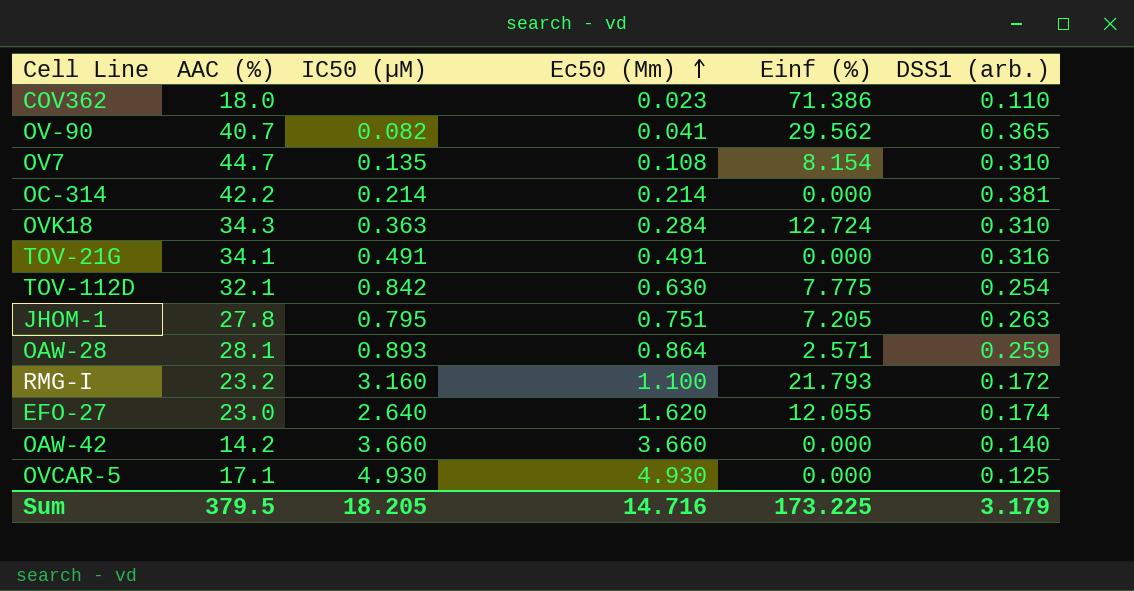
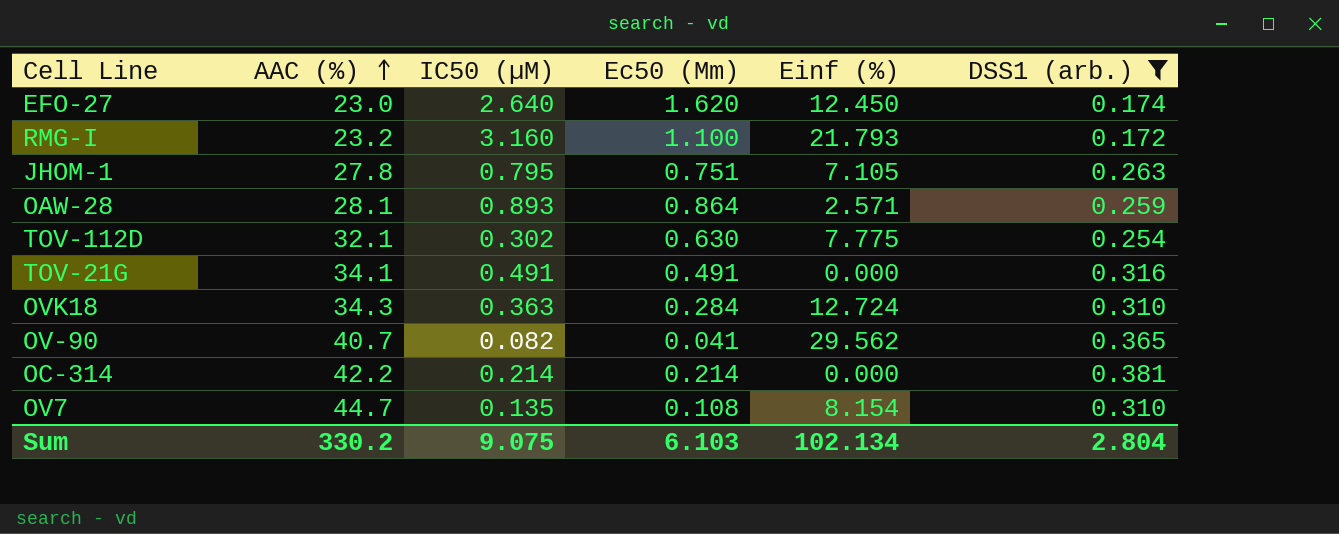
filter: none -> DSS1 (arb.) >= 0.172
row order: Ec50 (Μm) ascending -> AAC (%) ascending
EFO-27 | Einf (%): 12.055 -> 12.450
JHOM-1 | Einf (%): 7.205 -> 7.105
TOV-112D | IC50 (µM): 0.842 -> 0.302
Sum | AAC (%): 379.5 -> 330.2
Sum | IC50 (µM): 18.205 -> 9.075
Sum | Ec50 (Μm): 14.716 -> 6.103
Sum | Einf (%): 173.225 -> 102.134
Sum | DSS1 (arb.): 3.179 -> 2.804

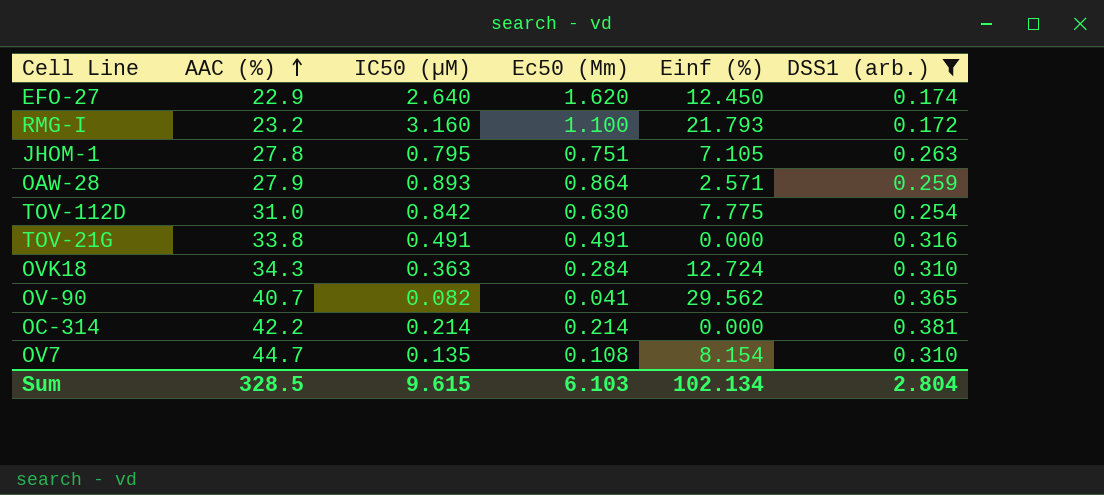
EFO-27 | AAC (%): 23.0 -> 22.9
OAW-28 | AAC (%): 28.1 -> 27.9
TOV-112D | AAC (%): 32.1 -> 31.0
TOV-112D | IC50 (µM): 0.302 -> 0.842
TOV-21G | AAC (%): 34.1 -> 33.8
Sum | AAC (%): 330.2 -> 328.5
Sum | IC50 (µM): 9.075 -> 9.615

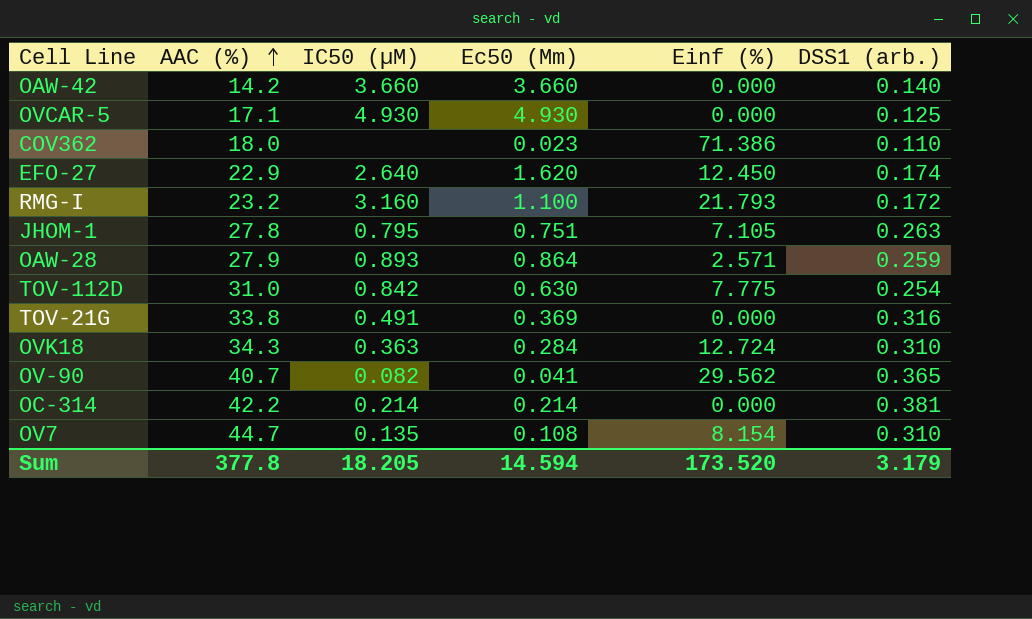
filter: DSS1 (arb.) >= 0.172 -> none
TOV-21G | Ec50 (Μm): 0.491 -> 0.369
Sum | AAC (%): 328.5 -> 377.8
Sum | IC50 (µM): 9.615 -> 18.205
Sum | Ec50 (Μm): 6.103 -> 14.594
Sum | Einf (%): 102.134 -> 173.520
Sum | DSS1 (arb.): 2.804 -> 3.179

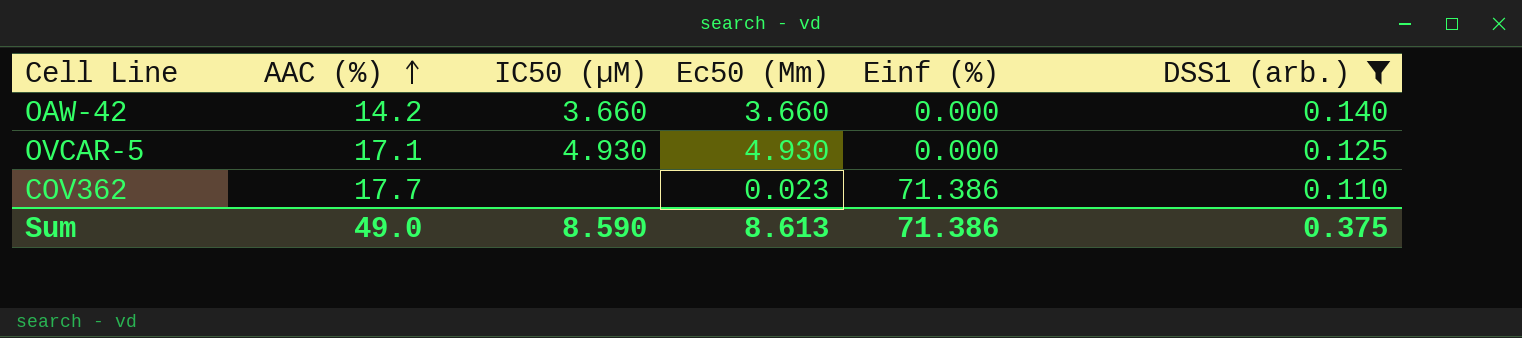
filter: none -> DSS1 (arb.) <= 0.140
COV362 | AAC (%): 18.0 -> 17.7
Sum | AAC (%): 377.8 -> 49.0
Sum | IC50 (µM): 18.205 -> 8.590
Sum | Ec50 (Μm): 14.594 -> 8.613
Sum | Einf (%): 173.520 -> 71.386
Sum | DSS1 (arb.): 3.179 -> 0.375

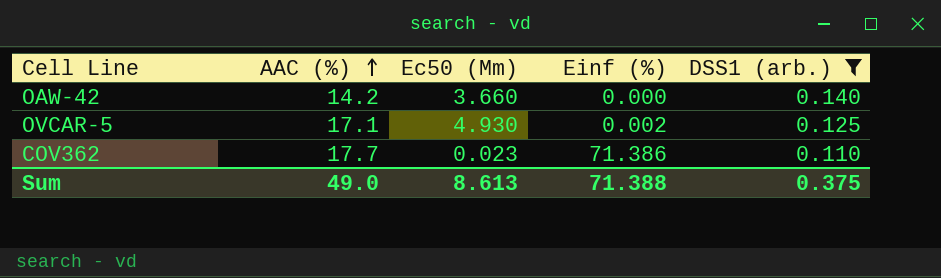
column IC50 (µM) | position: 3 -> none
OVCAR-5 | Einf (%): 0.000 -> 0.002
Sum | Einf (%): 71.386 -> 71.388

